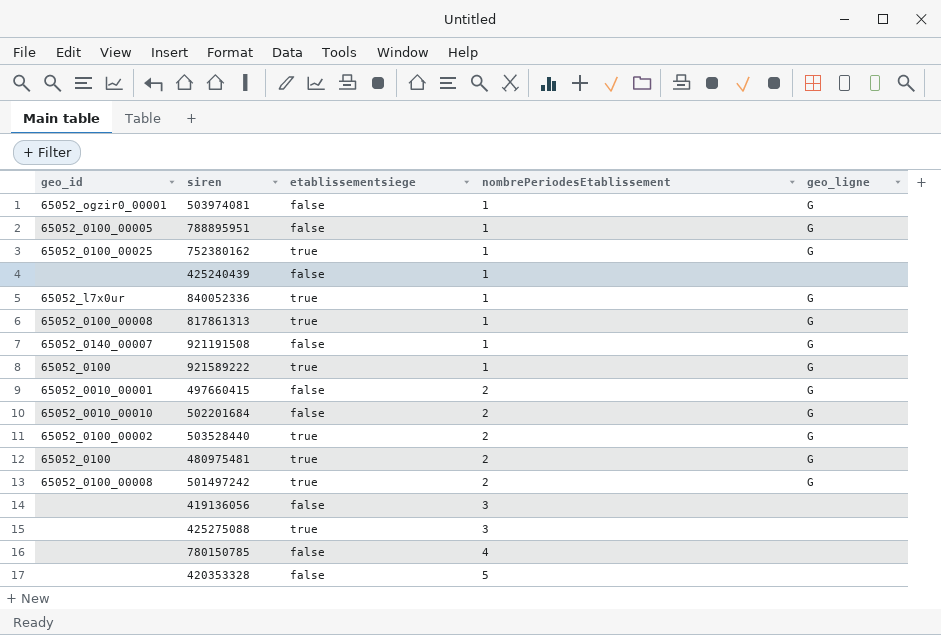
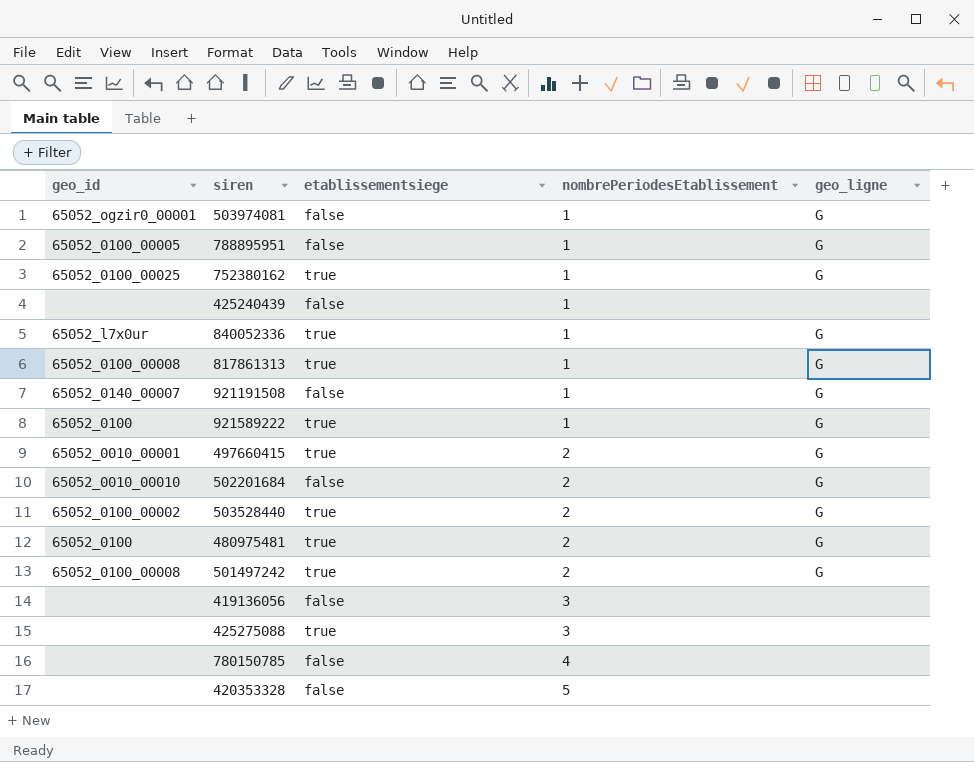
497660415 | etablissementsiege: false -> true

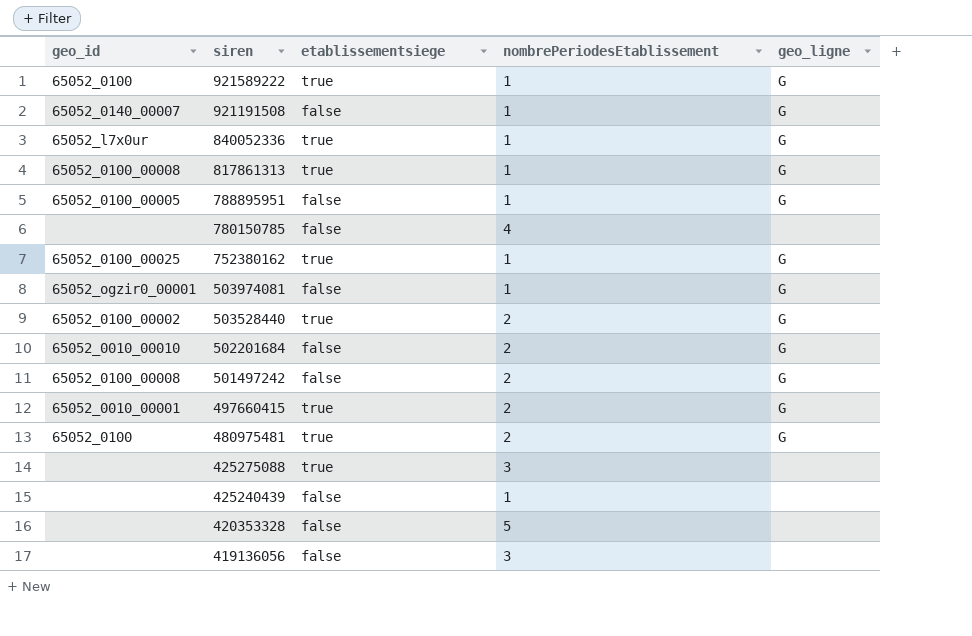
row order: nombrePeriodesEtablissement ascending -> siren descending
501497242 | etablissementsiege: true -> false

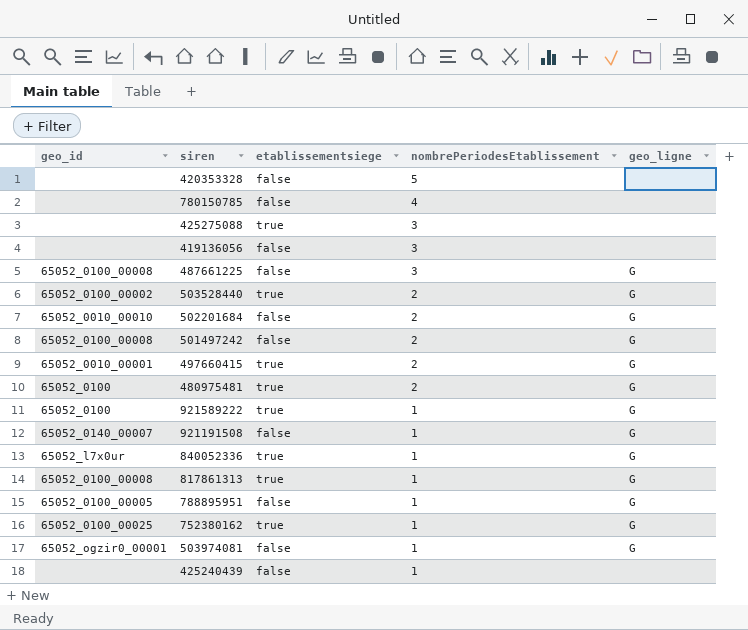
row order: siren descending -> nombrePeriodesEtablissement descending
row 487661225: none -> 65052_0100_00008 | false | 3 | G

